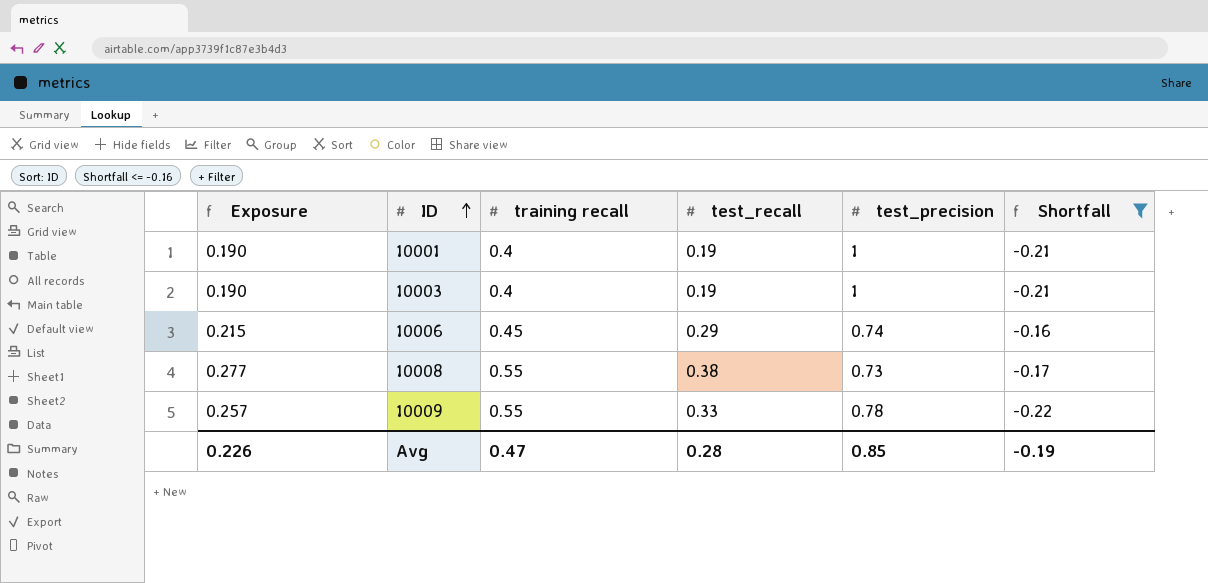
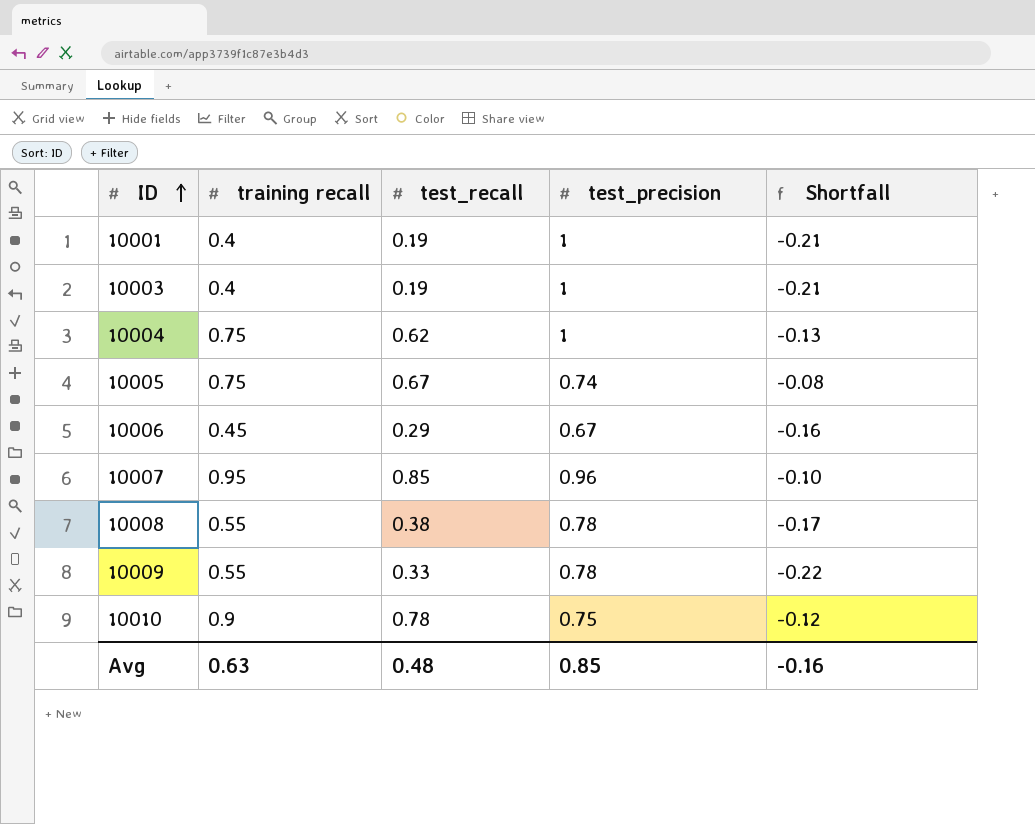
filter: Shortfall <= -0.16 -> none
column Exposure | formula: [test_recall] * [test_precision] -> none
10006 | test_precision: 0.74 -> 0.67
10008 | test_precision: 0.73 -> 0.78
Avg | training recall: 0.47 -> 0.63
Avg | test_recall: 0.28 -> 0.48
Avg | Shortfall: -0.19 -> -0.16

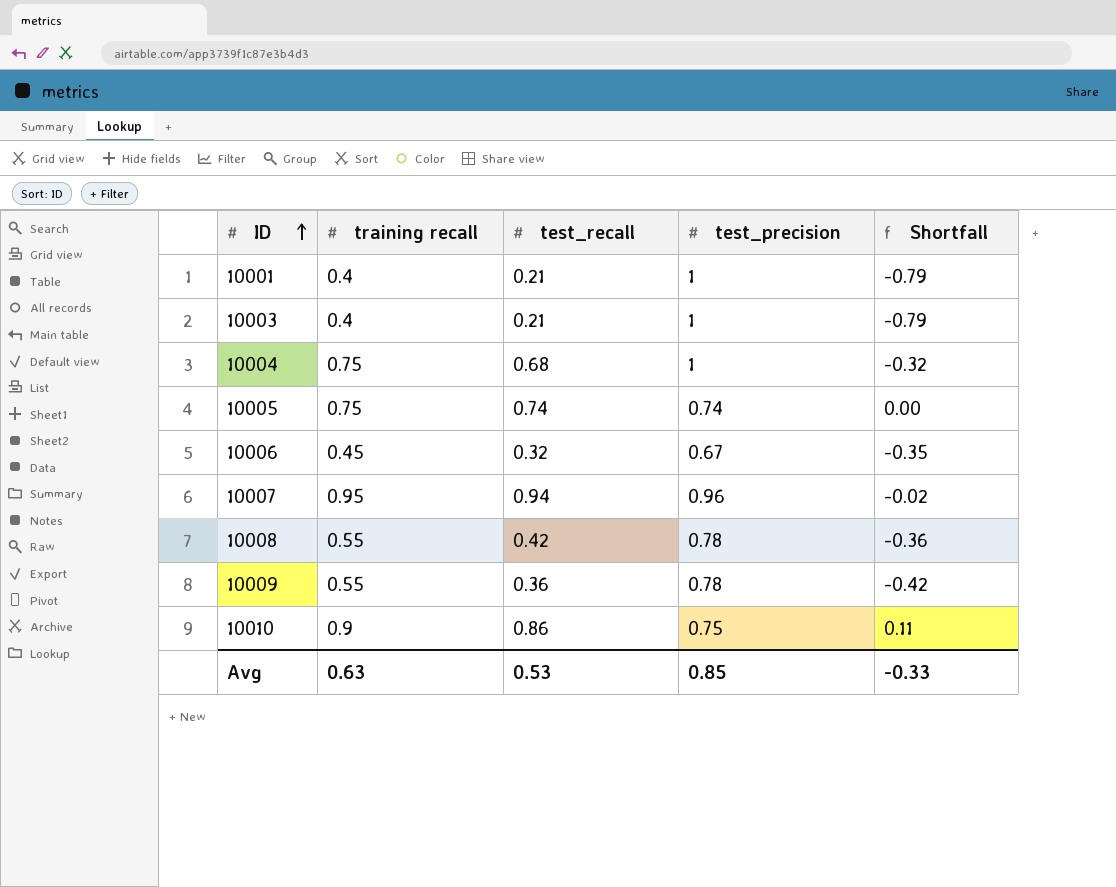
column Shortfall | formula: [test_recall] - [training recall] -> [test_recall] - [test_precision]
10001 | test_recall: 0.19 -> 0.21
10003 | test_recall: 0.19 -> 0.21
10004 | test_recall: 0.62 -> 0.68
10005 | test_recall: 0.67 -> 0.74
10006 | test_recall: 0.29 -> 0.32
10007 | test_recall: 0.85 -> 0.94
10008 | test_recall: 0.38 -> 0.42
10009 | test_recall: 0.33 -> 0.36
10010 | test_recall: 0.78 -> 0.86
Avg | test_recall: 0.48 -> 0.53
Avg | Shortfall: -0.16 -> -0.33

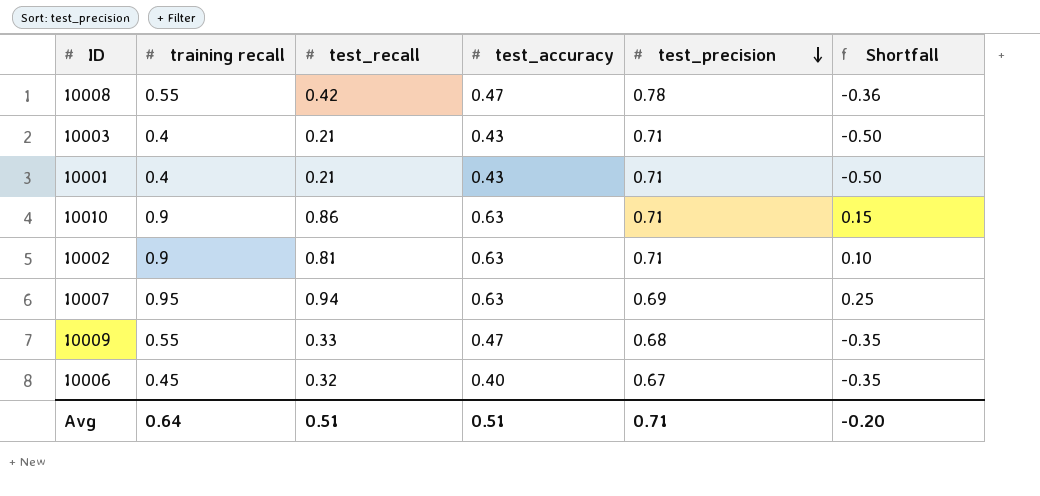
row order: ID ascending -> test_precision descending
column test_accuracy | position: none -> 4
row 10004: 0.75 | 0.68 | 1 | -0.32 -> none
row 10005: 0.75 | 0.74 | 0.74 | 0.00 -> none
10003 | test_precision: 1 -> 0.71
10003 | Shortfall: -0.79 -> -0.50
10001 | test_precision: 1 -> 0.71
10001 | Shortfall: -0.79 -> -0.50
10010 | test_precision: 0.75 -> 0.71
10010 | Shortfall: 0.11 -> 0.15
row 10002: none -> 0.9 | 0.81 | 0.63 | 0.71 | 0.10
10007 | test_precision: 0.96 -> 0.69
10007 | Shortfall: -0.02 -> 0.25
10009 | test_recall: 0.36 -> 0.33
10009 | test_precision: 0.78 -> 0.68
10009 | Shortfall: -0.42 -> -0.35
Avg | training recall: 0.63 -> 0.64
Avg | test_recall: 0.53 -> 0.51
Avg | test_precision: 0.85 -> 0.71
Avg | Shortfall: -0.33 -> -0.20

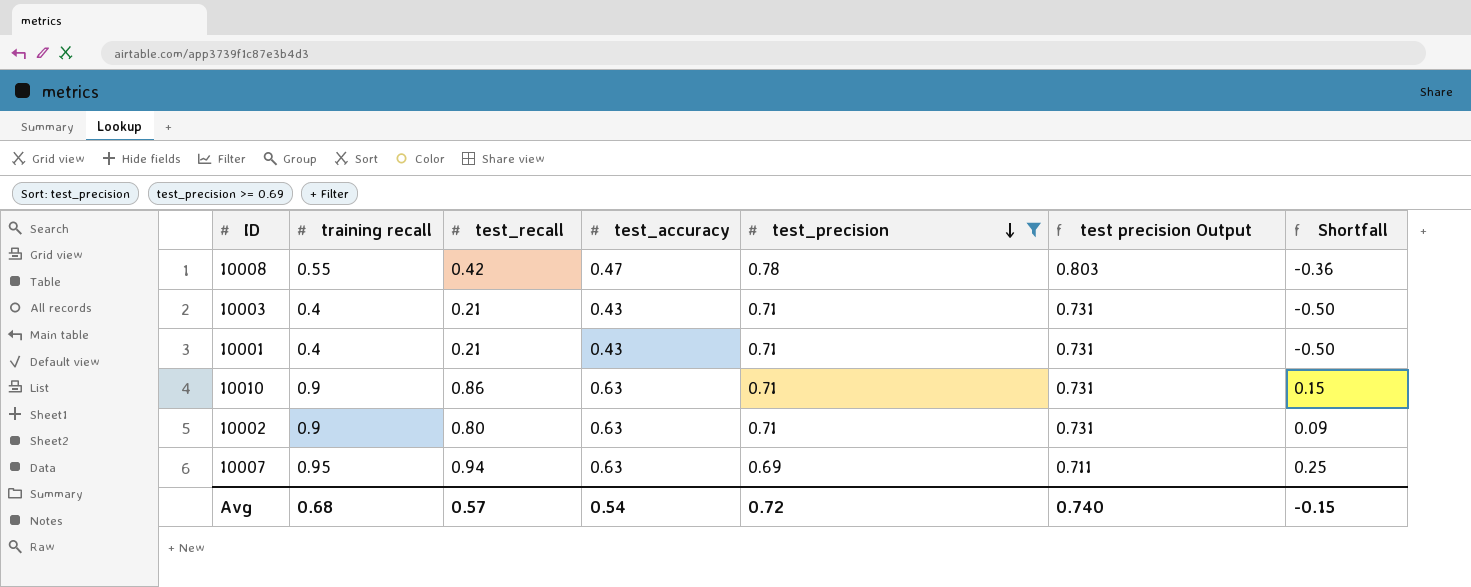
filter: none -> test_precision >= 0.69
column test precision Output | formula: none -> [test_precision] * 1.03
10002 | test_recall: 0.81 -> 0.80
10002 | Shortfall: 0.10 -> 0.09
Avg | training recall: 0.64 -> 0.68
Avg | test_recall: 0.51 -> 0.57
Avg | test_accuracy: 0.51 -> 0.54
Avg | test_precision: 0.71 -> 0.72
Avg | Shortfall: -0.20 -> -0.15

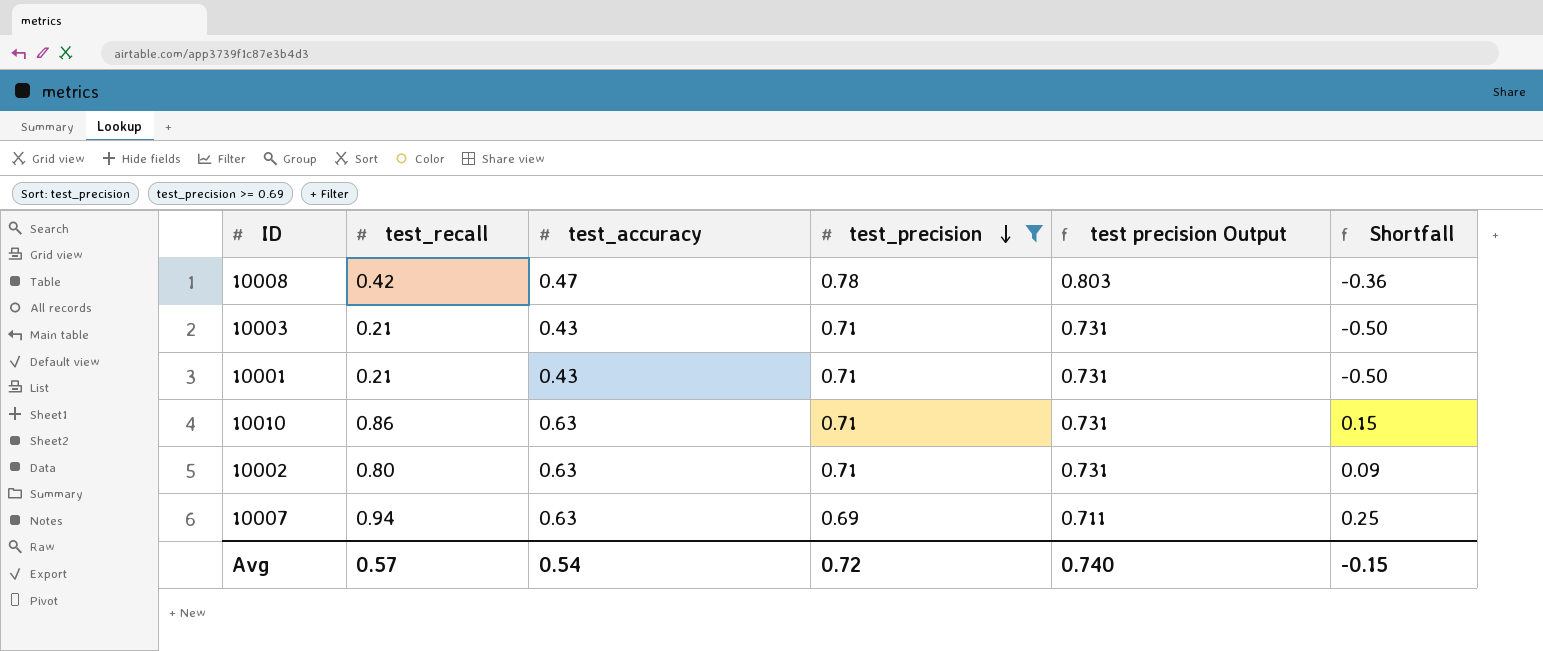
column training recall | position: 2 -> none

